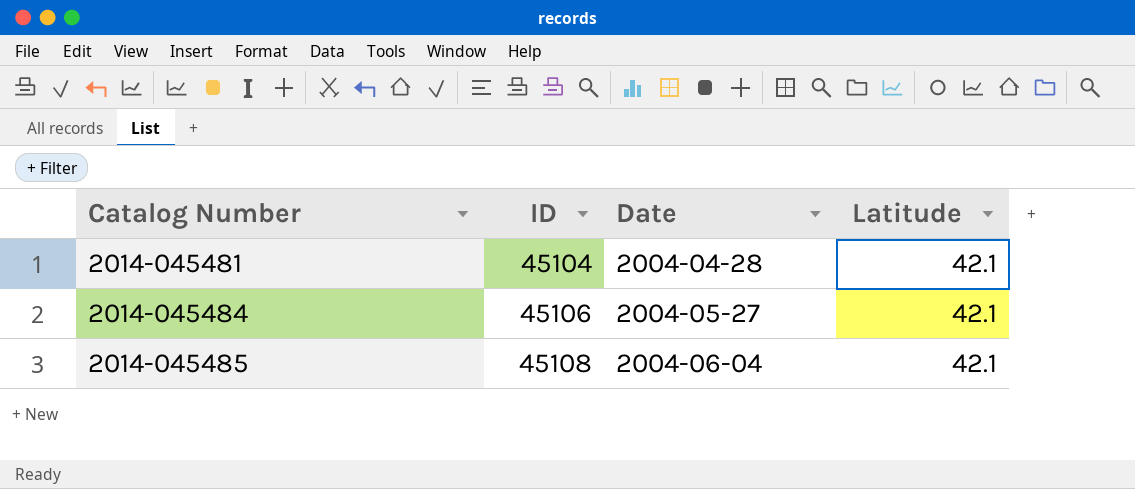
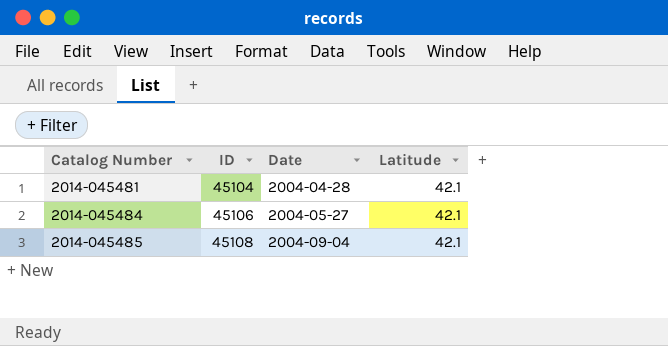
2014-045485 | Date: 2004-06-04 -> 2004-09-04

